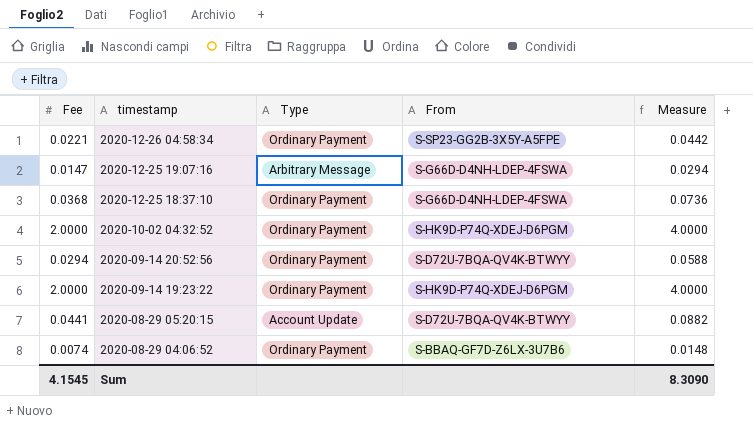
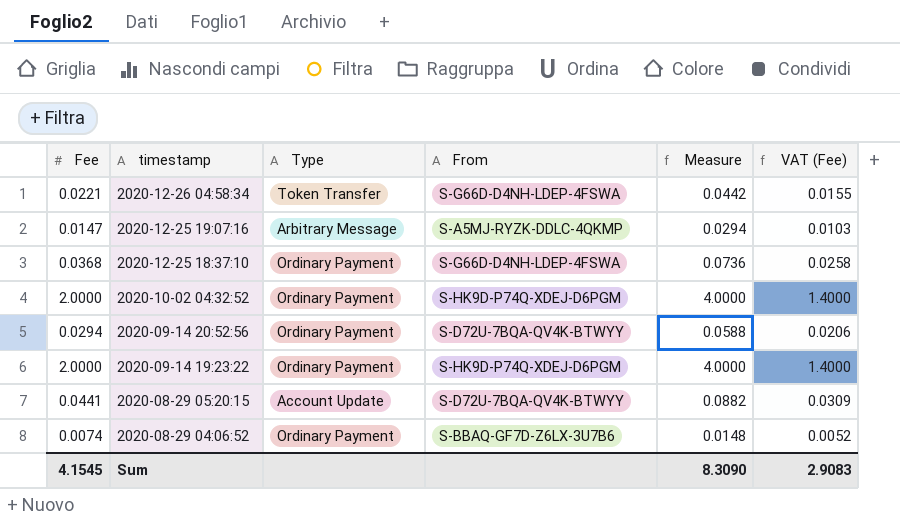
column VAT (Fee) | formula: none -> [Fee] * 0.7
2020-12-26 04:58:34 | Type: Ordinary Payment -> Token Transfer
2020-12-26 04:58:34 | From: S-SP23-GG2B-3X5Y-A5FPE -> S-G66D-D4NH-LDEP-4FSWA
2020-12-25 19:07:16 | From: S-G66D-D4NH-LDEP-4FSWA -> S-A5MJ-RYZK-DDLC-4QKMP

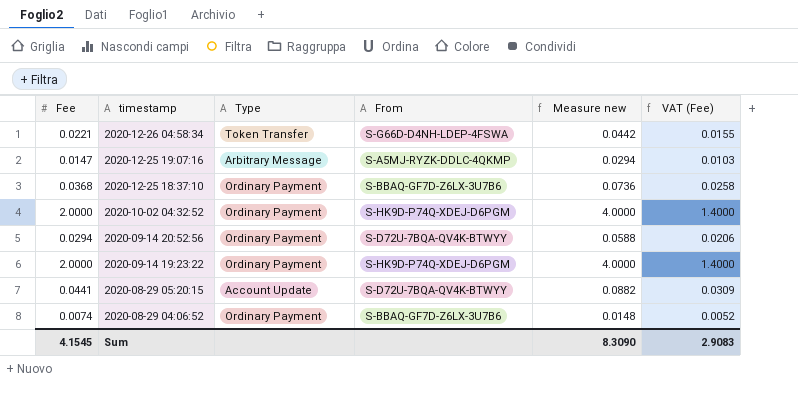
column name: Measure -> Measure new
2020-12-25 18:37:10 | From: S-G66D-D4NH-LDEP-4FSWA -> S-BBAQ-GF7D-Z6LX-3U7B6

